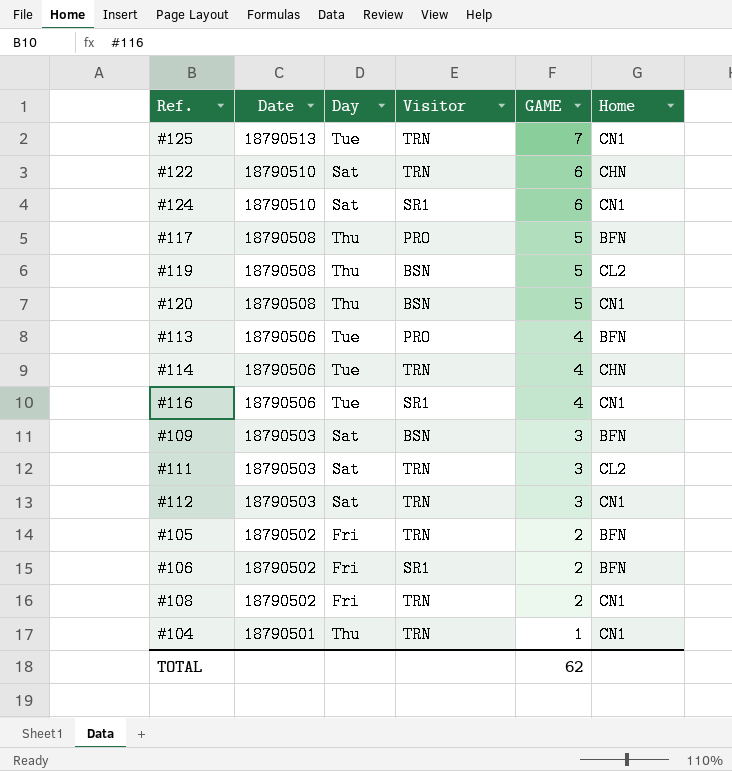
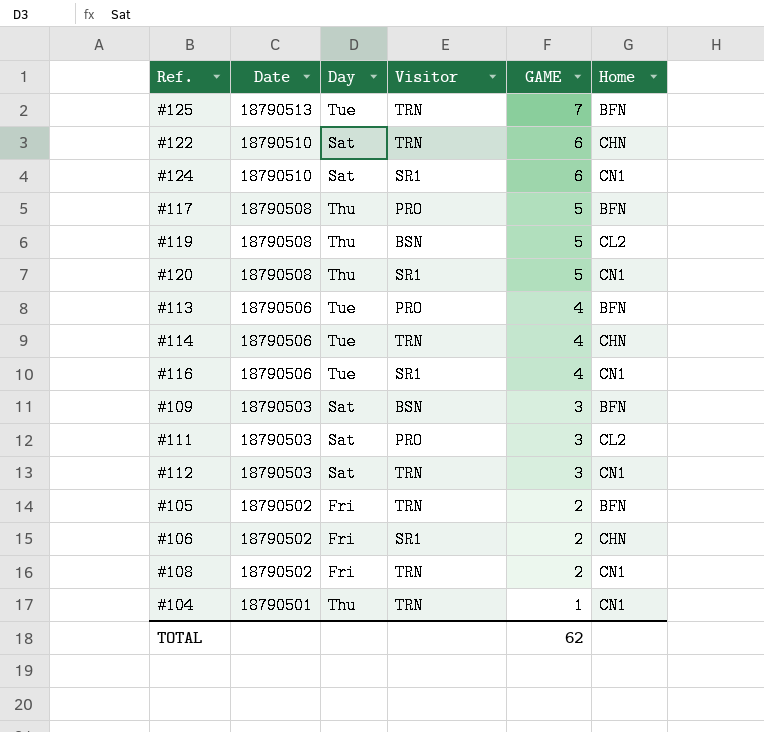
#125 | Home: CN1 -> BFN
#120 | Visitor: BSN -> SR1
#111 | Visitor: TRN -> PRO
#106 | Home: BFN -> CHN

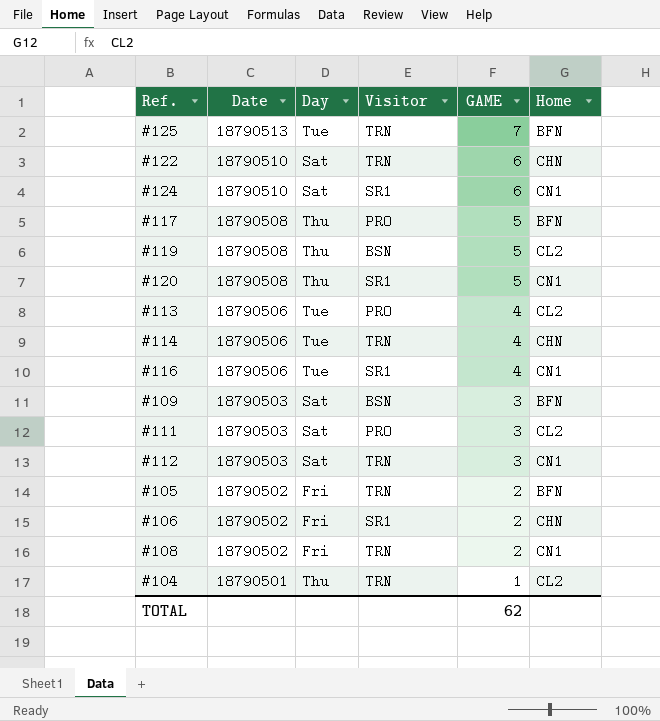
#113 | Home: BFN -> CL2
#104 | Home: CN1 -> CL2

